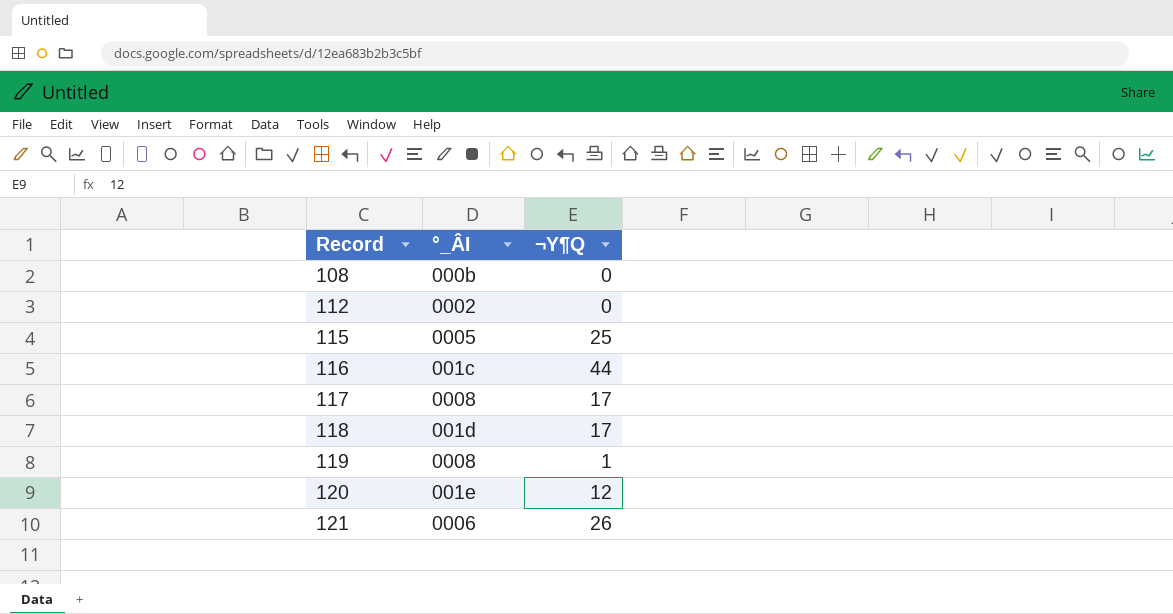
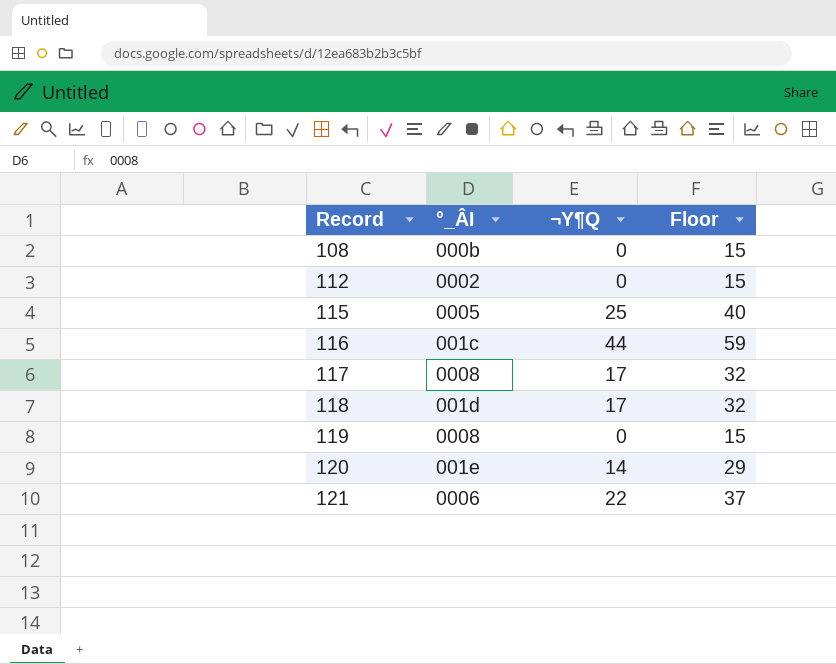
column Floor | formula: none -> [¬Y¶Q] + 15
119 | ¬Y¶Q: 1 -> 0
120 | ¬Y¶Q: 12 -> 14
121 | ¬Y¶Q: 26 -> 22

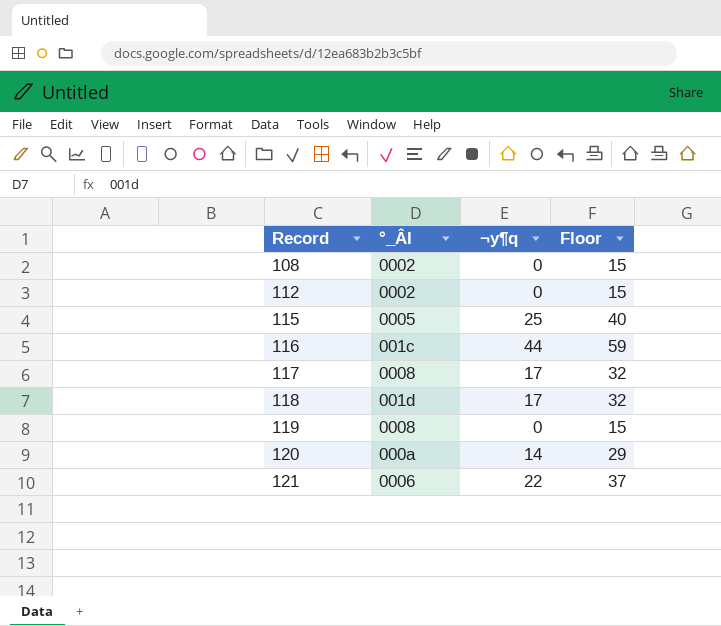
column name: ¬Y¶Q -> ¬y¶q
108 | °_ÂI: 000b -> 0002
120 | °_ÂI: 001e -> 000a

